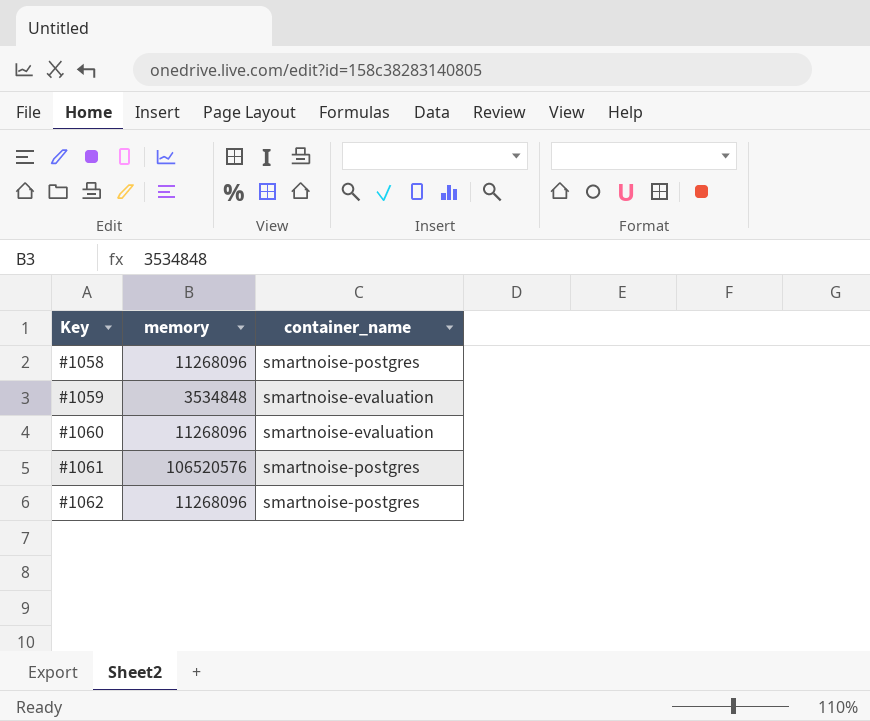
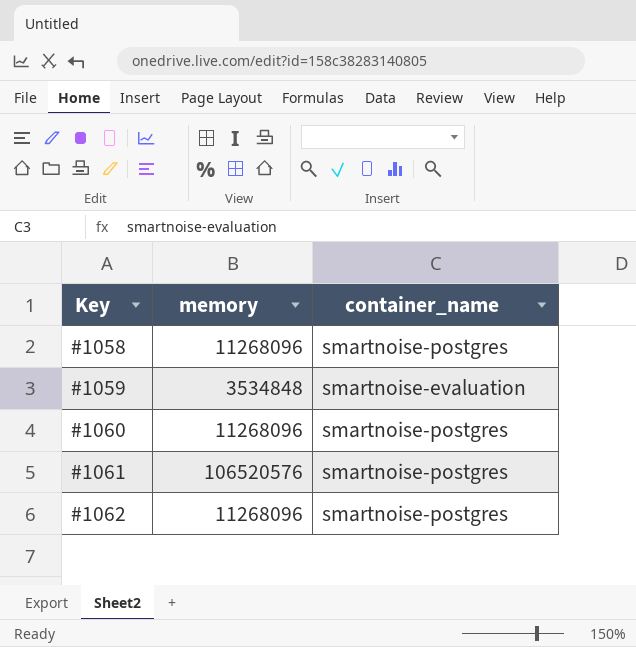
#1060 | container_name: smartnoise-evaluation -> smartnoise-postgres

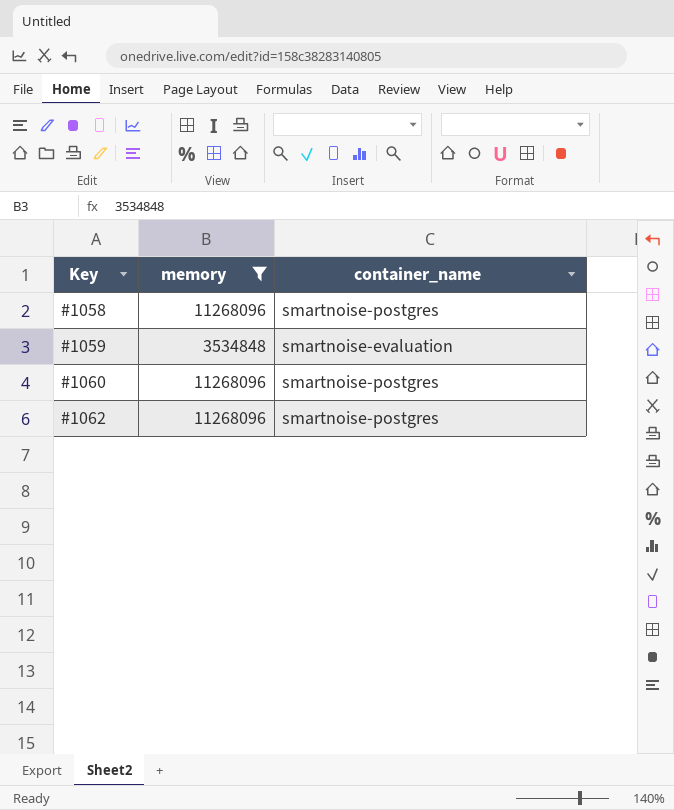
filter: none -> memory != 106520576

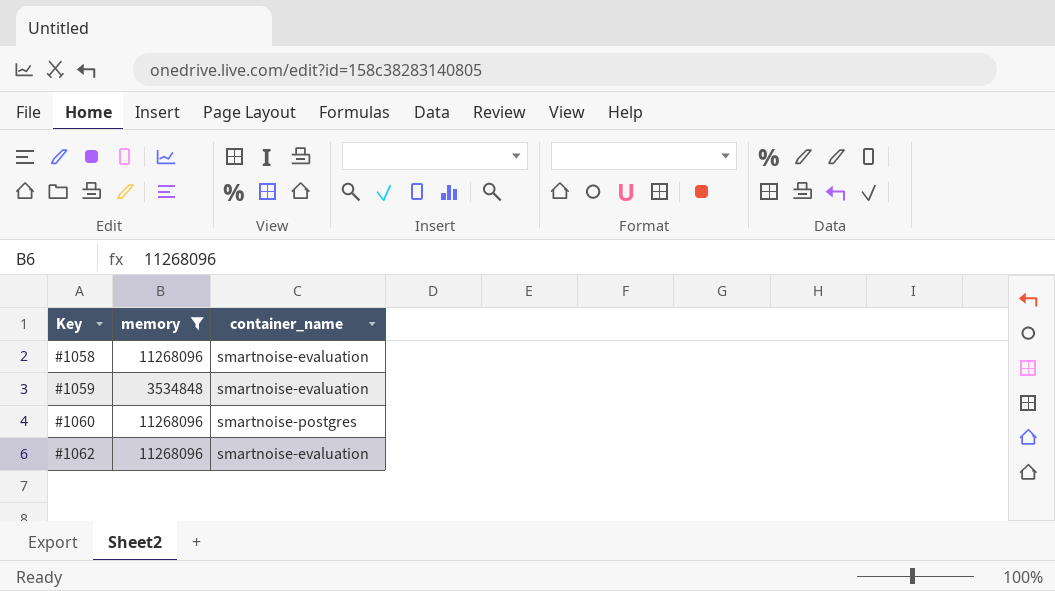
#1058 | container_name: smartnoise-postgres -> smartnoise-evaluation
#1062 | container_name: smartnoise-postgres -> smartnoise-evaluation

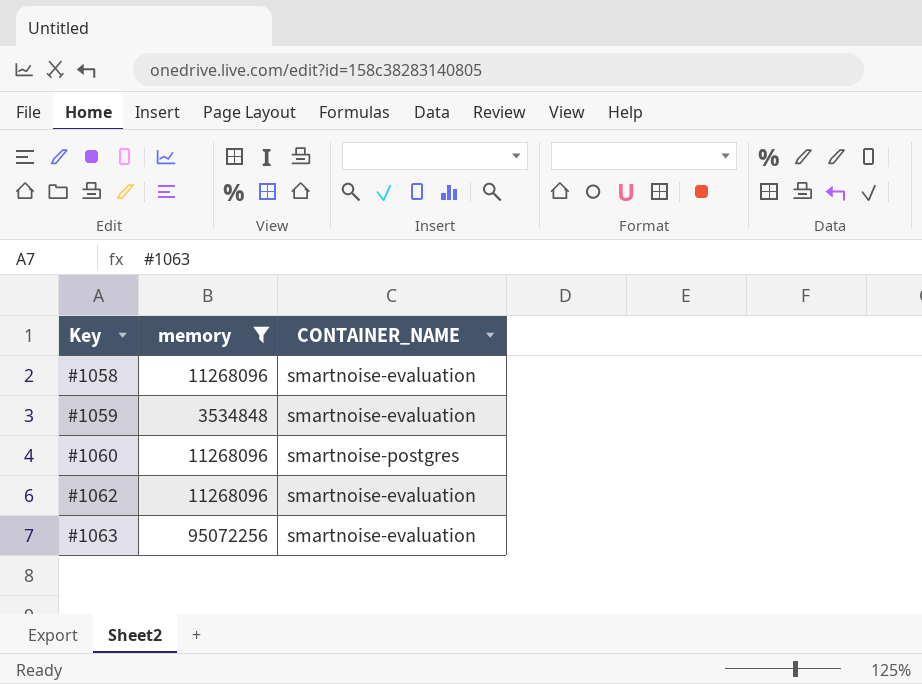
column name: container_name -> CONTAINER_NAME
row #1063: none -> 95072256 | smartnoise-evaluation

